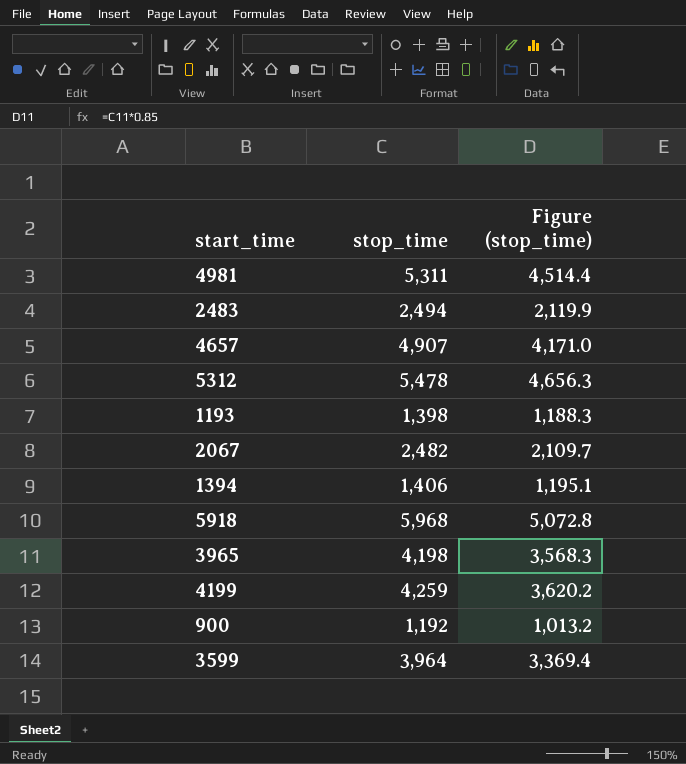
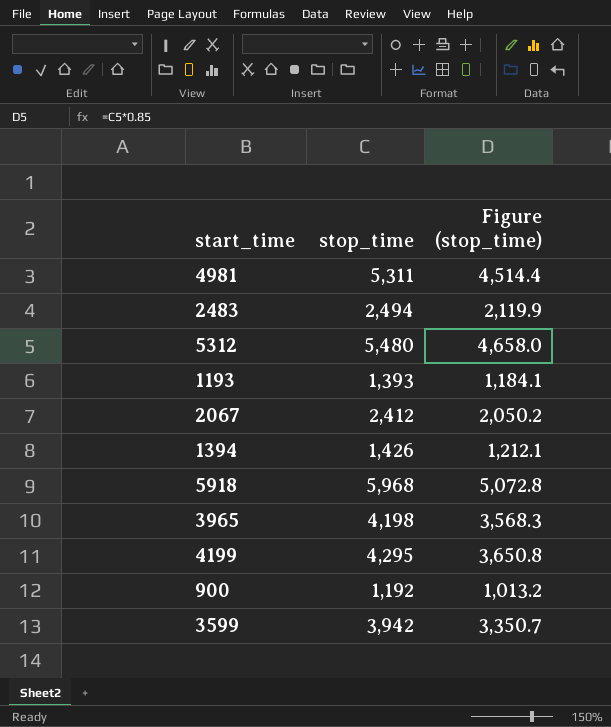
row 4657: 4,907 | 4,171.0 -> none
5312 | stop_time: 5,478 -> 5,480
5312 | Figure (stop_time): 4,656.3 -> 4,658.0
1193 | stop_time: 1,398 -> 1,393
1193 | Figure (stop_time): 1,188.3 -> 1,184.1
2067 | stop_time: 2,482 -> 2,412
2067 | Figure (stop_time): 2,109.7 -> 2,050.2
1394 | stop_time: 1,406 -> 1,426
1394 | Figure (stop_time): 1,195.1 -> 1,212.1
4199 | stop_time: 4,259 -> 4,295
4199 | Figure (stop_time): 3,620.2 -> 3,650.8
3599 | stop_time: 3,964 -> 3,942
3599 | Figure (stop_time): 3,369.4 -> 3,350.7

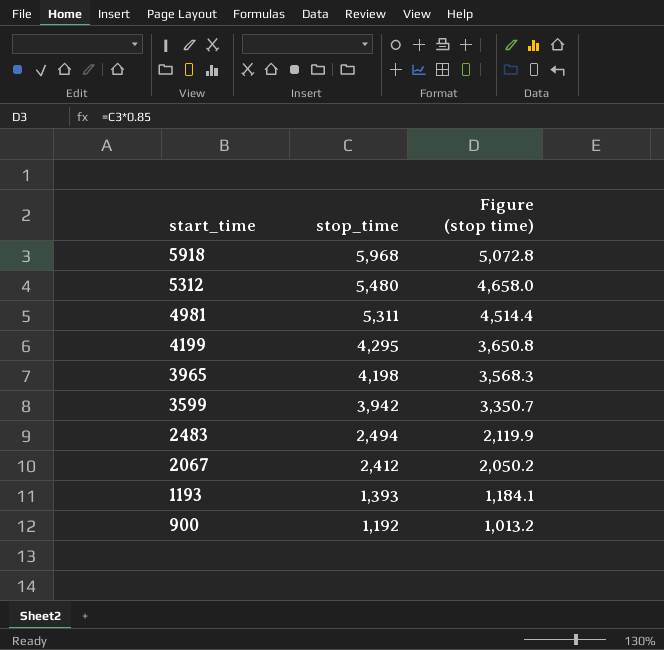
row order: none -> start_time descending
column name: Figure (stop_time) -> Figure (stop time)
row 1394: 1,426 | 1,212.1 -> none

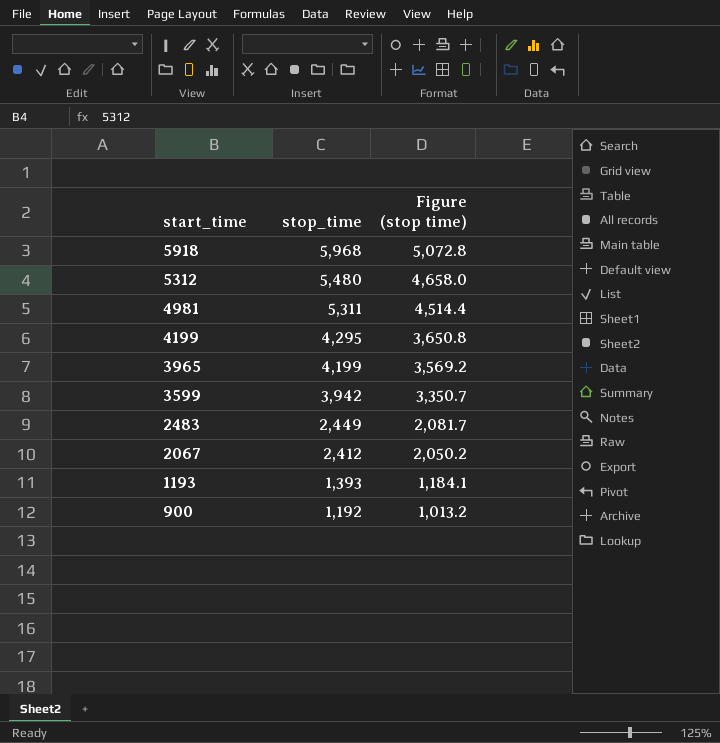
3965 | stop_time: 4,198 -> 4,199
3965 | Figure (stop time): 3,568.3 -> 3,569.2
2483 | stop_time: 2,494 -> 2,449
2483 | Figure (stop time): 2,119.9 -> 2,081.7

